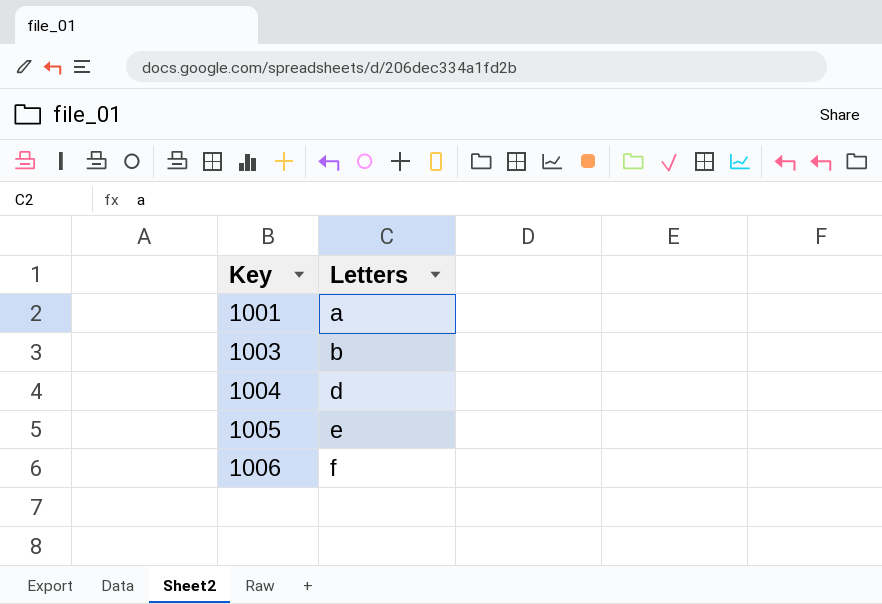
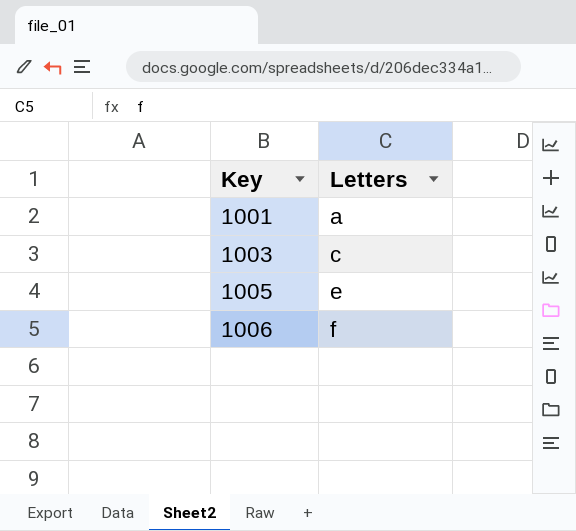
row 1004: d -> none
1003 | Letters: b -> c

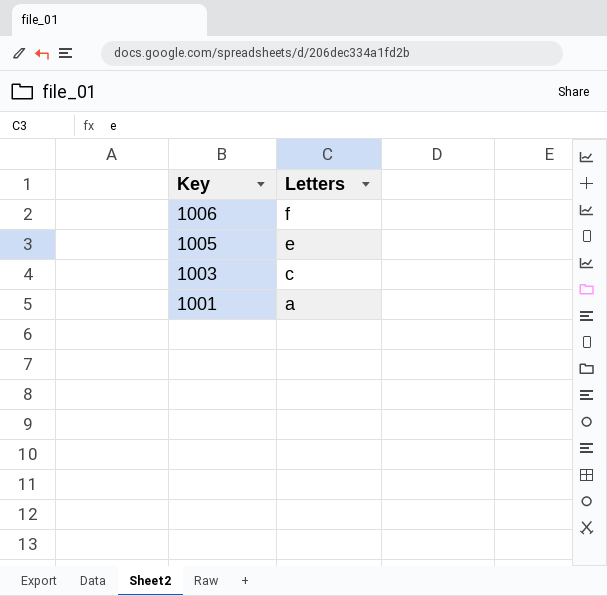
row order: Key ascending -> Key descending

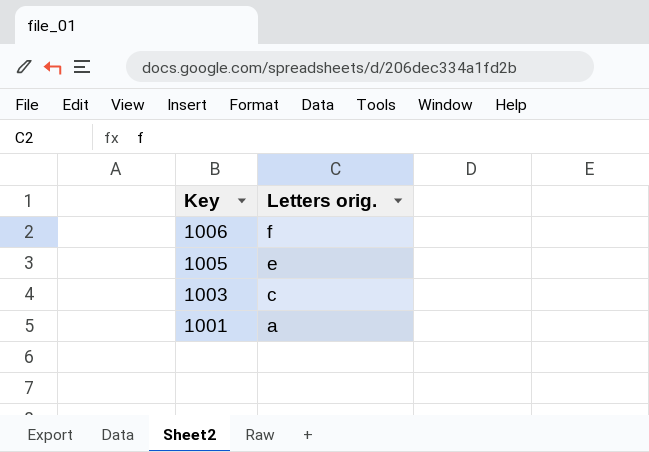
column name: Letters -> Letters orig.

